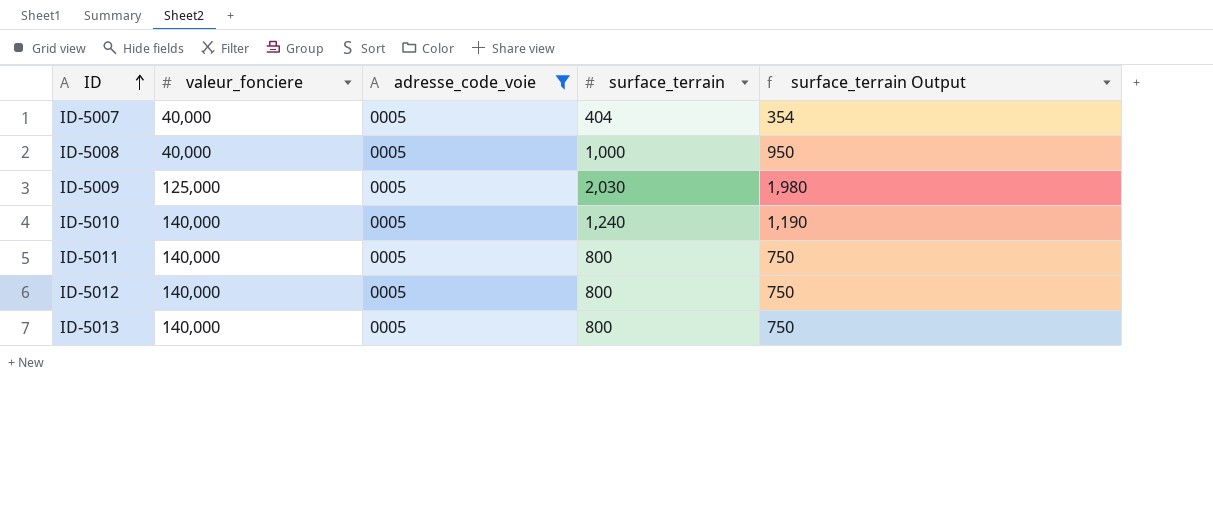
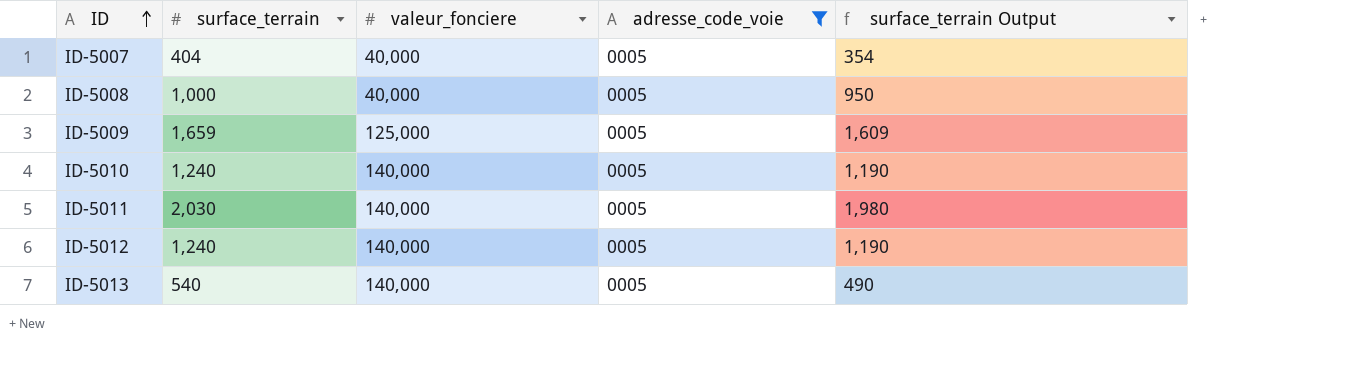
column surface_terrain | position: 4 -> 2
ID-5009 | surface_terrain: 2,030 -> 1,659
ID-5009 | surface_terrain Output: 1,980 -> 1,609
ID-5011 | surface_terrain: 800 -> 2,030
ID-5011 | surface_terrain Output: 750 -> 1,980
ID-5012 | surface_terrain: 800 -> 1,240
ID-5012 | surface_terrain Output: 750 -> 1,190
ID-5013 | surface_terrain: 800 -> 540
ID-5013 | surface_terrain Output: 750 -> 490

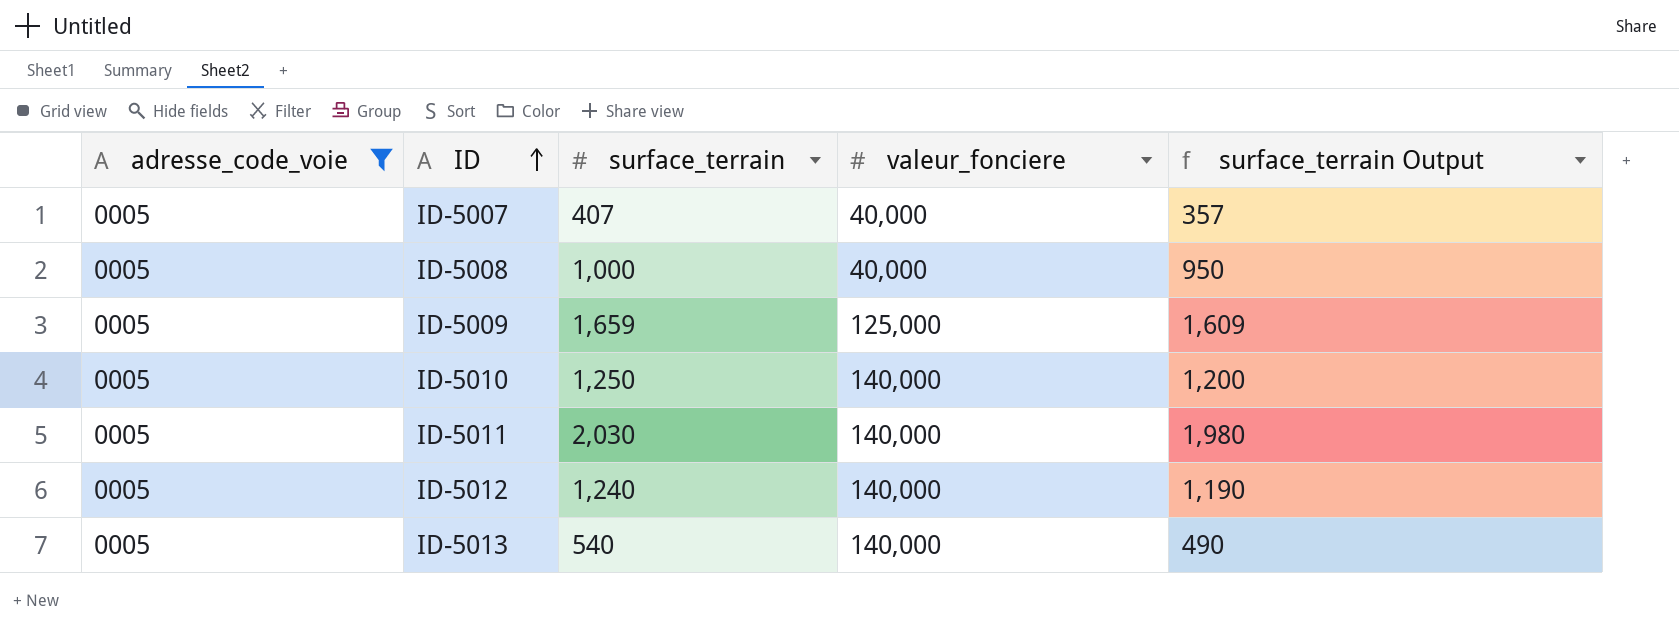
column adresse_code_voie | position: 4 -> 1
ID-5007 | surface_terrain: 404 -> 407
ID-5007 | surface_terrain Output: 354 -> 357
ID-5010 | surface_terrain: 1,240 -> 1,250
ID-5010 | surface_terrain Output: 1,190 -> 1,200

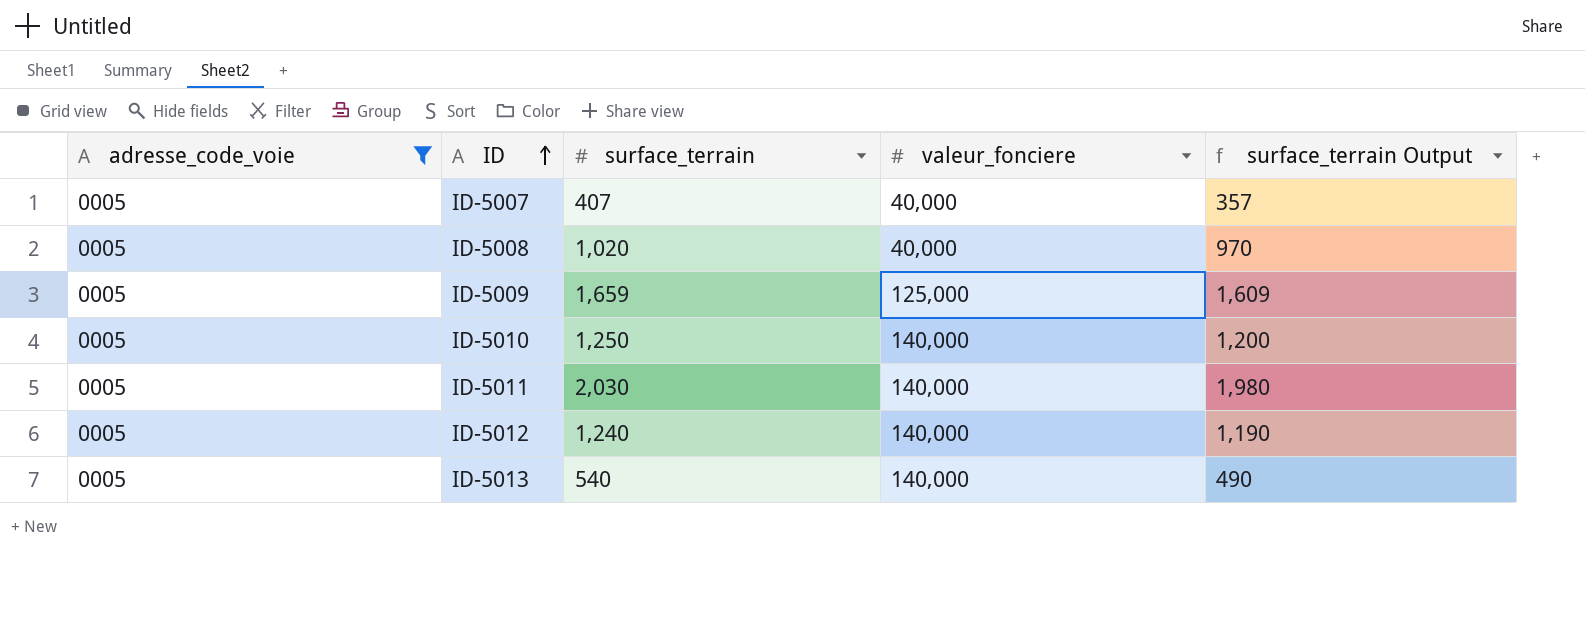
ID-5008 | surface_terrain: 1,000 -> 1,020
ID-5008 | surface_terrain Output: 950 -> 970

